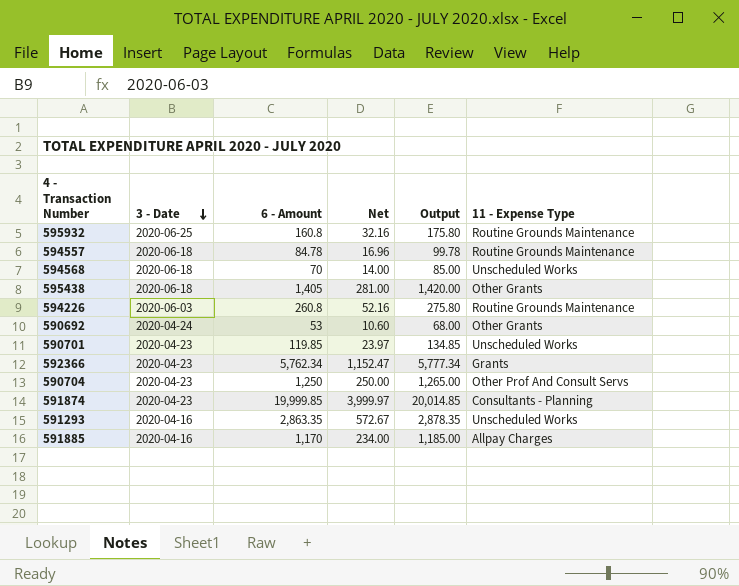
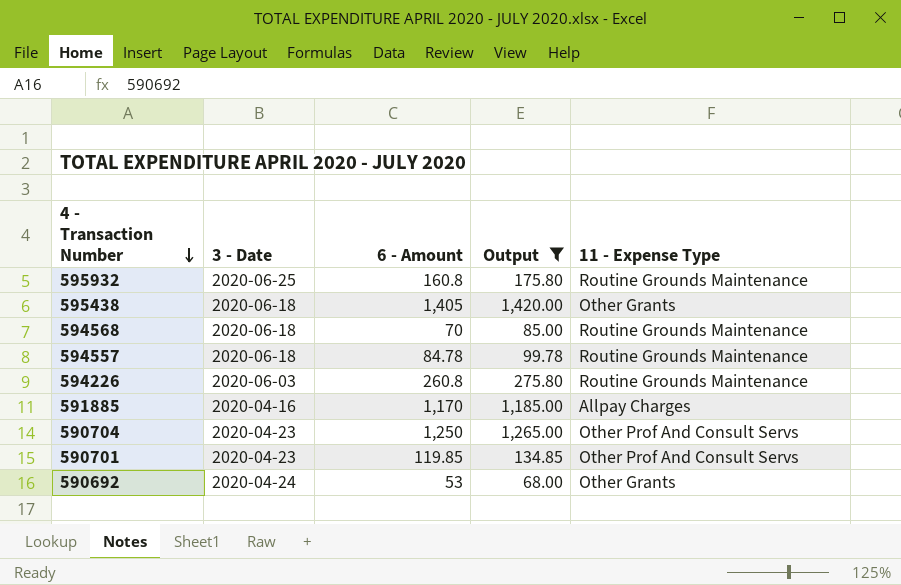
filter: none -> Output <= 1,420.00
row order: 3 - Date descending -> 4 - Transaction Number descending
column Net | formula: [6 - Amount] * 0.2 -> none
594568 | 11 - Expense Type: Unscheduled Works -> Routine Grounds Maintenance
590701 | 11 - Expense Type: Unscheduled Works -> Other Prof And Consult Servs

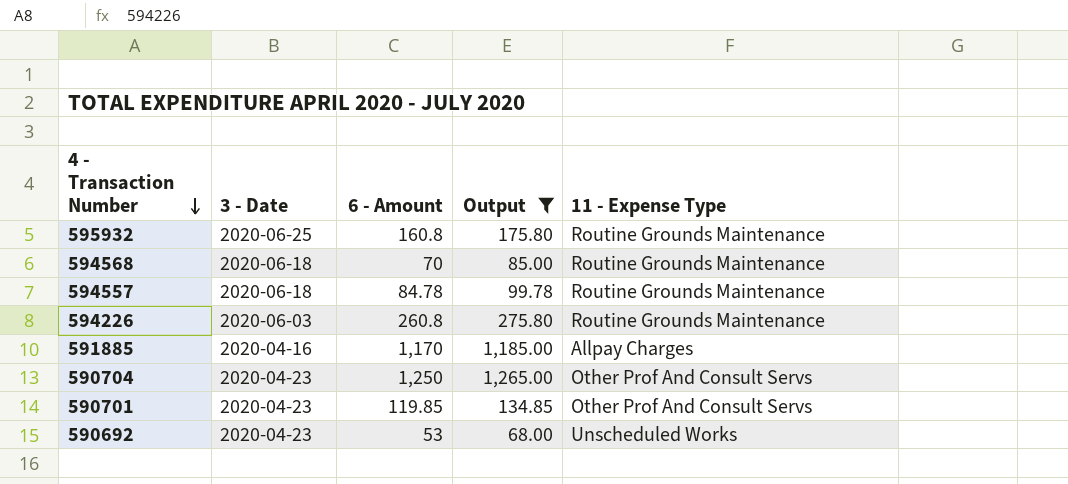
row 595438: 2020-06-18 | 1,405 | 1,420.00 | Other Grants -> none
590692 | 3 - Date: 2020-04-24 -> 2020-04-23
590692 | 11 - Expense Type: Other Grants -> Unscheduled Works

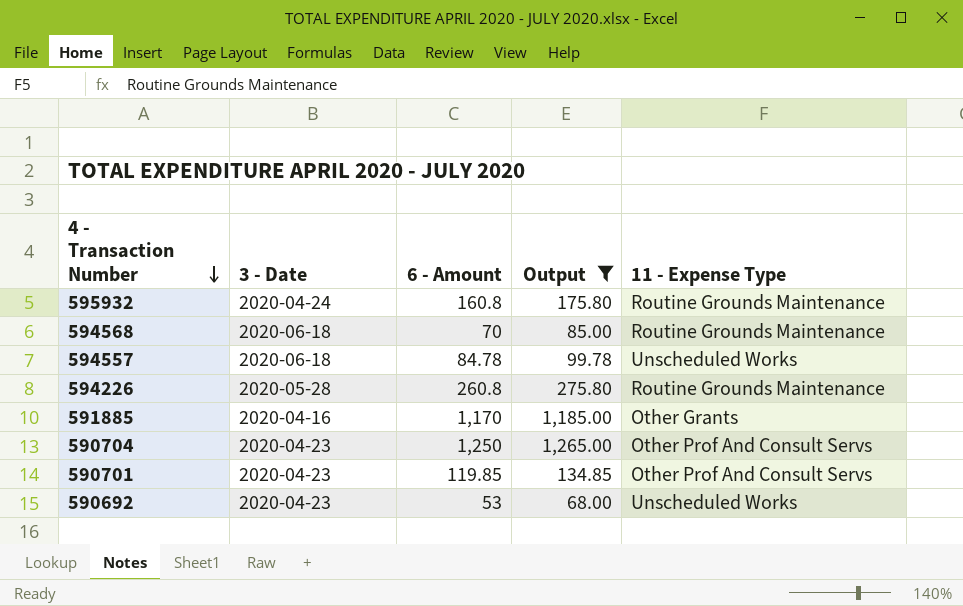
595932 | 3 - Date: 2020-06-25 -> 2020-04-24
594557 | 11 - Expense Type: Routine Grounds Maintenance -> Unscheduled Works
594226 | 3 - Date: 2020-06-03 -> 2020-05-28
591885 | 11 - Expense Type: Allpay Charges -> Other Grants

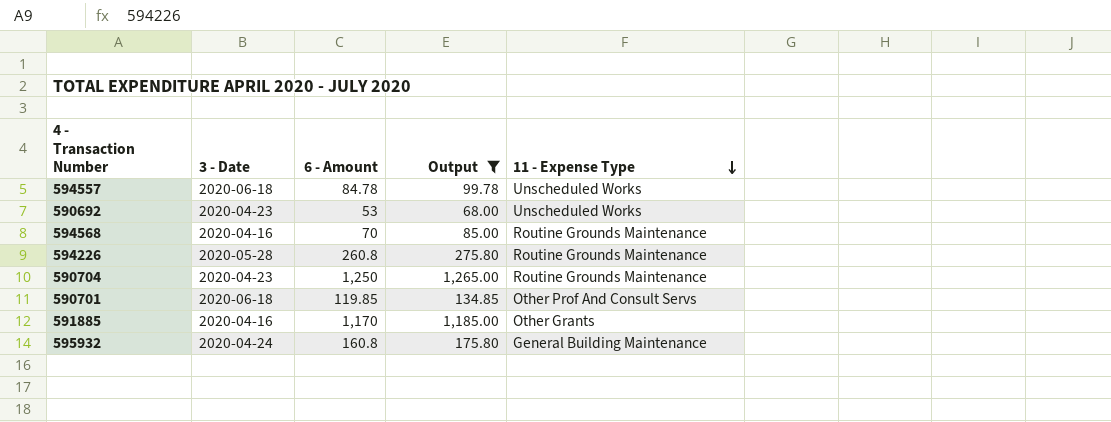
row order: 4 - Transaction Number descending -> 11 - Expense Type descending
594568 | 3 - Date: 2020-06-18 -> 2020-04-16
590704 | 11 - Expense Type: Other Prof And Consult Servs -> Routine Grounds Maintenance
590701 | 3 - Date: 2020-04-23 -> 2020-06-18
595932 | 11 - Expense Type: Routine Grounds Maintenance -> General Building Maintenance

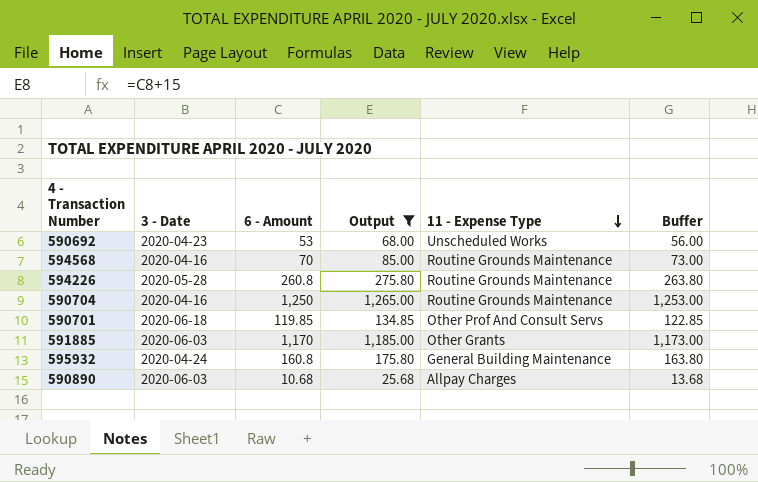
column Buffer | formula: none -> [6 - Amount] + 3
row 594557: 2020-06-18 | 84.78 | 99.78 | Unscheduled Works -> none
590704 | 3 - Date: 2020-04-23 -> 2020-04-16
591885 | 3 - Date: 2020-04-16 -> 2020-06-03
row 590890: none -> 2020-06-03 | 10.68 | 25.68 | Allpay Charges | 13.68

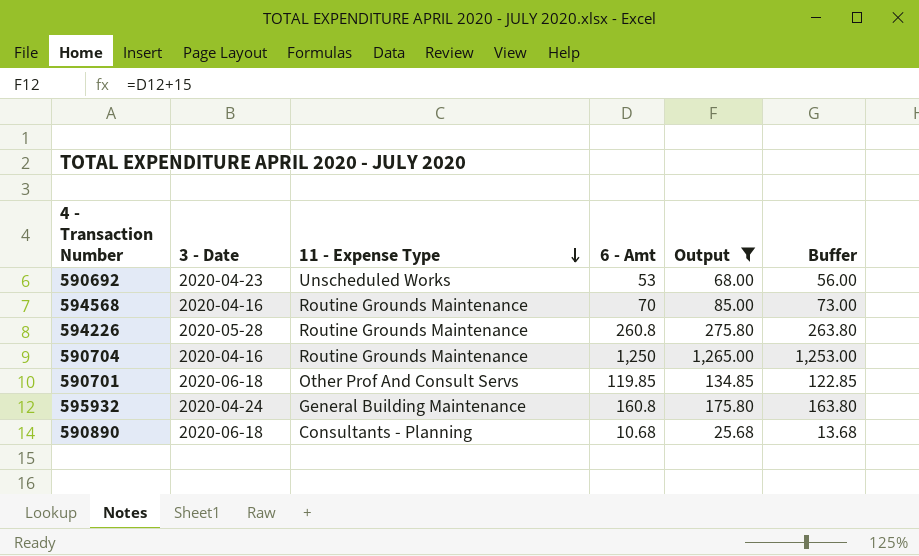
column 11 - Expense Type | position: 5 -> 3
column name: 6 - Amount -> 6 - Amt
row 591885: 2020-06-03 | 1,170 | 1,185.00 | Other Grants | 1,173.00 -> none
590890 | 3 - Date: 2020-06-03 -> 2020-06-18
590890 | 11 - Expense Type: Allpay Charges -> Consultants - Planning

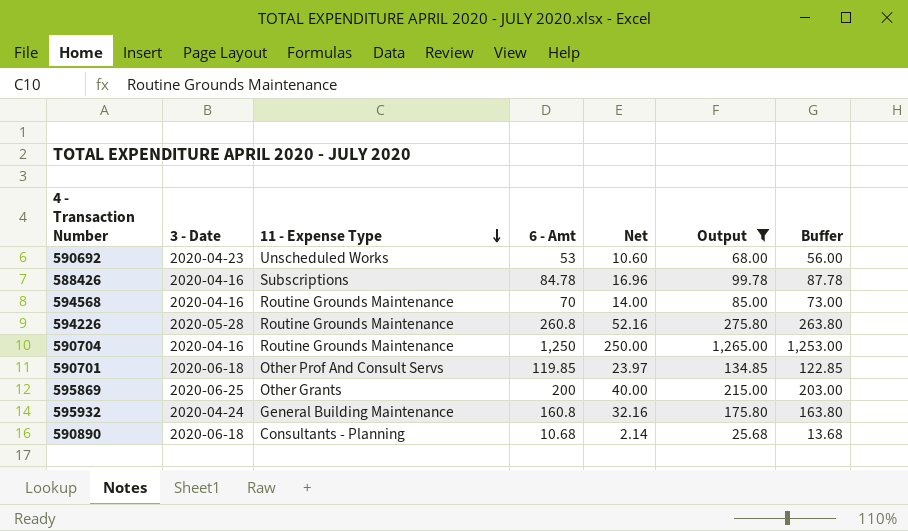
column Net | formula: none -> [6 - Amt] * 0.2
row 588426: none -> 2020-04-16 | Subscriptions | 84.78 | 16.96 | 99.78 | 87.78
row 595869: none -> 2020-06-25 | Other Grants | 200 | 40.00 | 215.00 | 203.00

